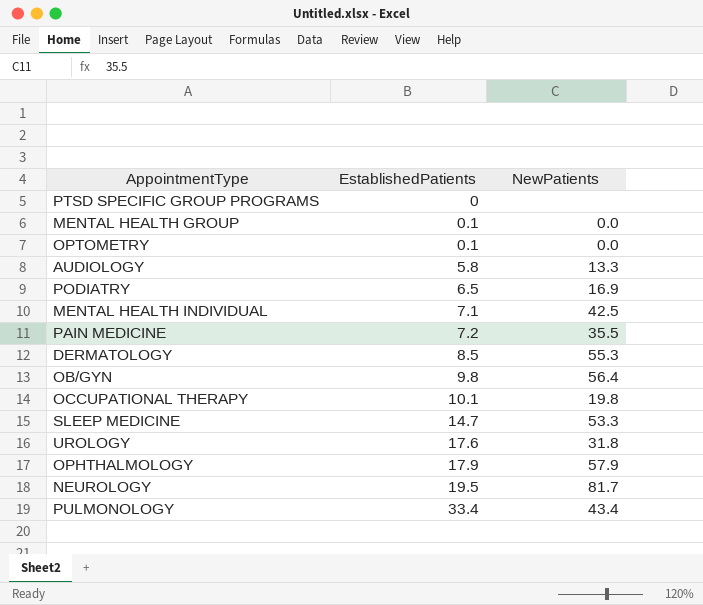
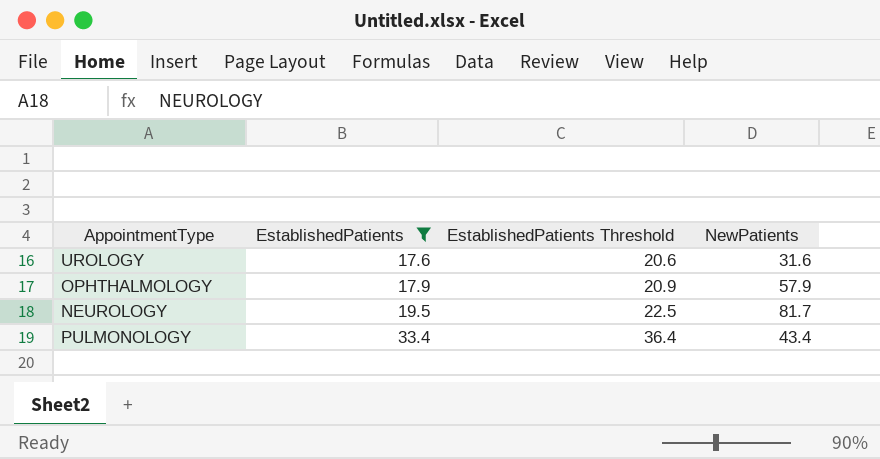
filter: none -> EstablishedPatients >= 17.6
column EstablishedPatients Threshold | formula: none -> [EstablishedPatients] + 3
UROLOGY | NewPatients: 31.8 -> 31.6

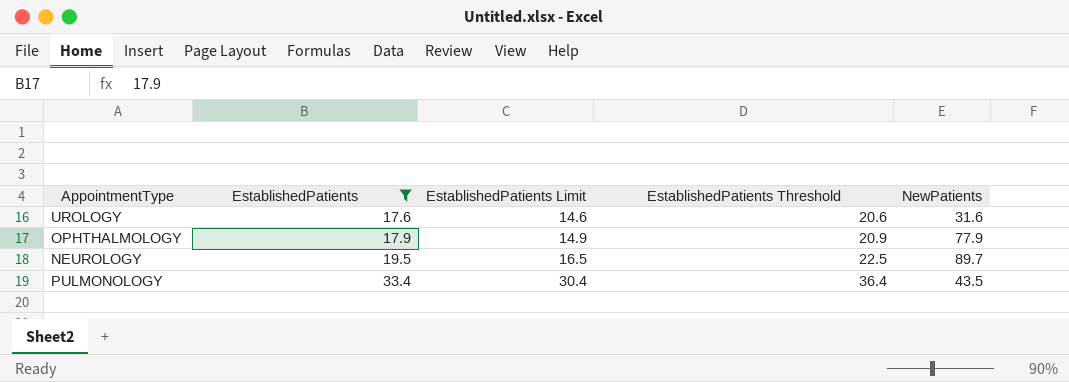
column EstablishedPatients Limit | formula: none -> [EstablishedPatients] - 3
OPHTHALMOLOGY | NewPatients: 57.9 -> 77.9
NEUROLOGY | NewPatients: 81.7 -> 89.7
PULMONOLOGY | NewPatients: 43.4 -> 43.5

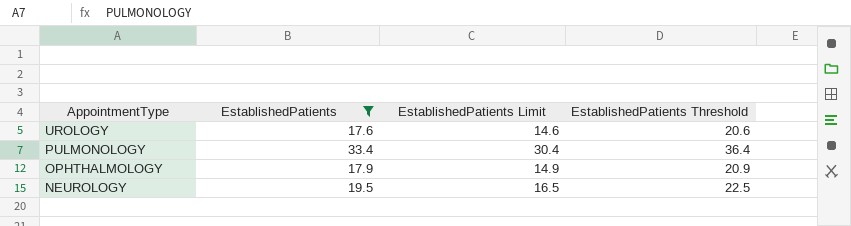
row order: EstablishedPatients ascending -> AppointmentType descending
column NewPatients | position: 5 -> none

